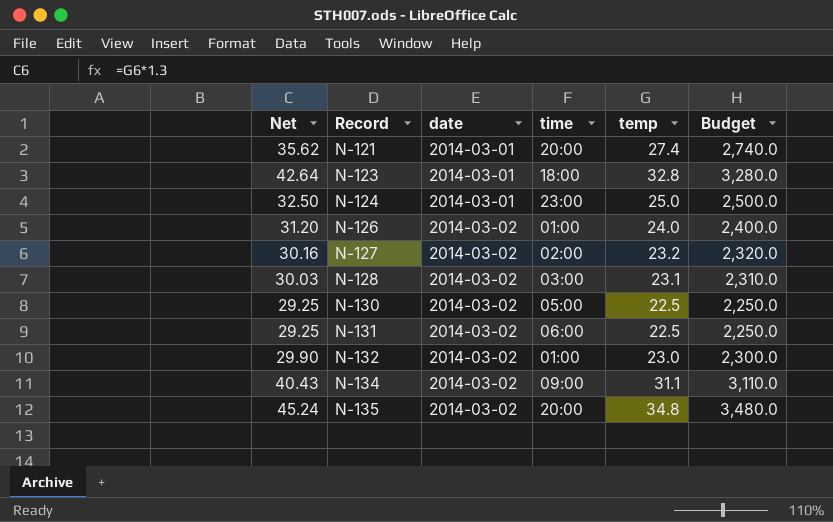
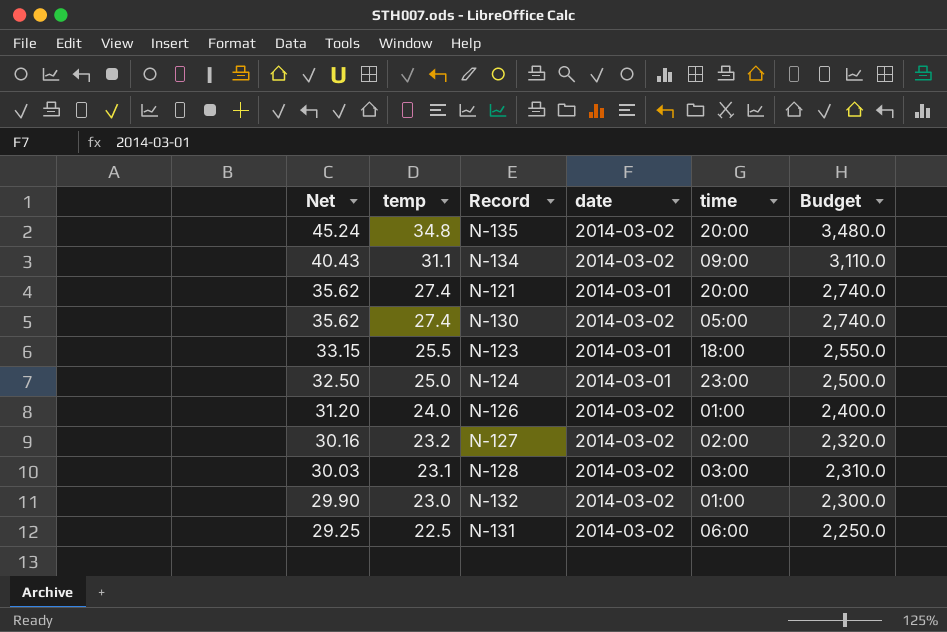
row order: Record ascending -> Net descending
column temp | position: 5 -> 2
N-130 | Net: 29.25 -> 35.62
N-130 | temp: 22.5 -> 27.4
N-130 | Budget: 2,250.0 -> 2,740.0
N-123 | Net: 42.64 -> 33.15
N-123 | temp: 32.8 -> 25.5
N-123 | Budget: 3,280.0 -> 2,550.0

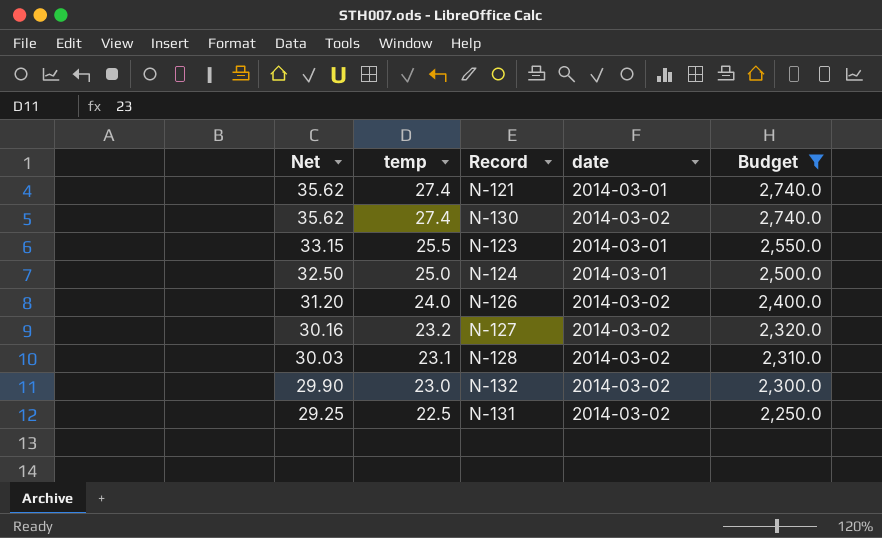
filter: none -> Budget <= 2,740.0
column time | position: 5 -> none

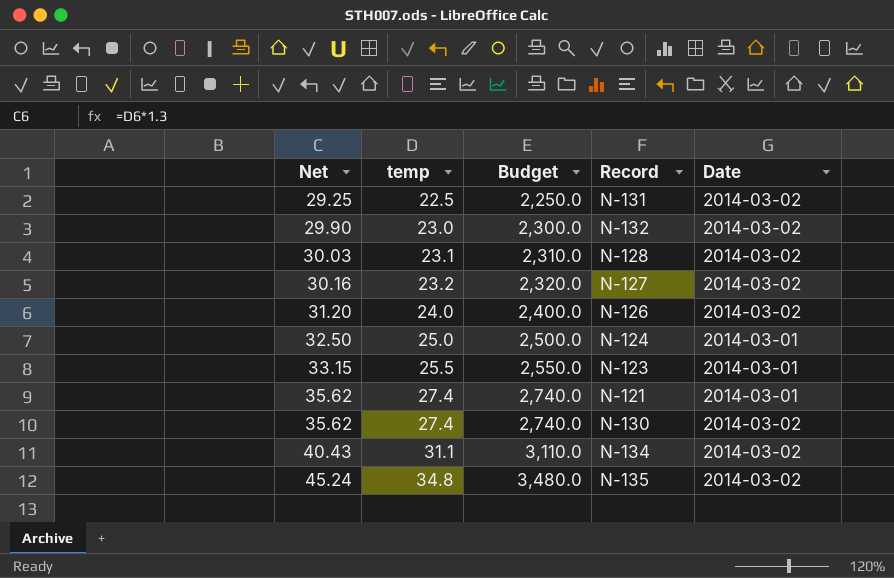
filter: Budget <= 2,740.0 -> none
row order: Net descending -> Net ascending
column Budget | position: 5 -> 3
column name: date -> Date

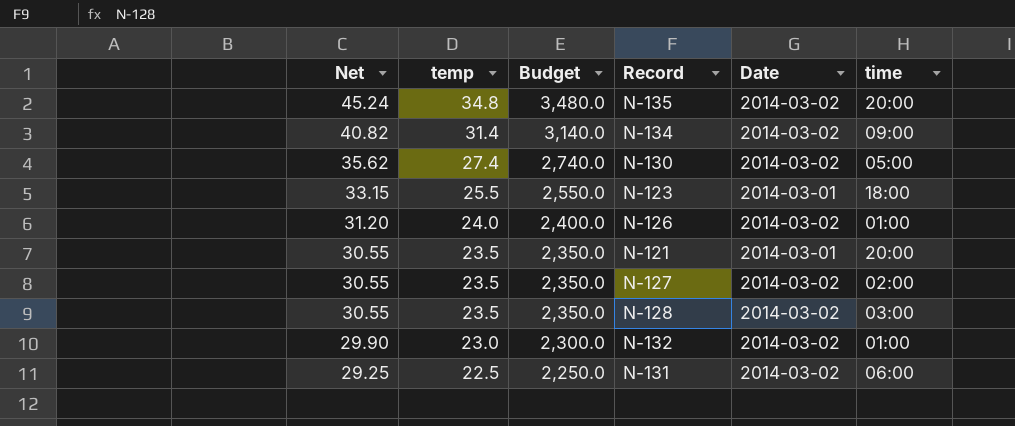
row order: Net ascending -> Net descending
column time | position: none -> 6
row N-124: 32.50 | 25.0 | 2,500.0 | 2014-03-01 -> none
N-134 | Net: 40.43 -> 40.82
N-134 | temp: 31.1 -> 31.4
N-134 | Budget: 3,110.0 -> 3,140.0
N-121 | Net: 35.62 -> 30.55
N-121 | temp: 27.4 -> 23.5
N-121 | Budget: 2,740.0 -> 2,350.0
N-127 | Net: 30.16 -> 30.55
N-127 | temp: 23.2 -> 23.5
N-127 | Budget: 2,320.0 -> 2,350.0
N-128 | Net: 30.03 -> 30.55
N-128 | temp: 23.1 -> 23.5
N-128 | Budget: 2,310.0 -> 2,350.0

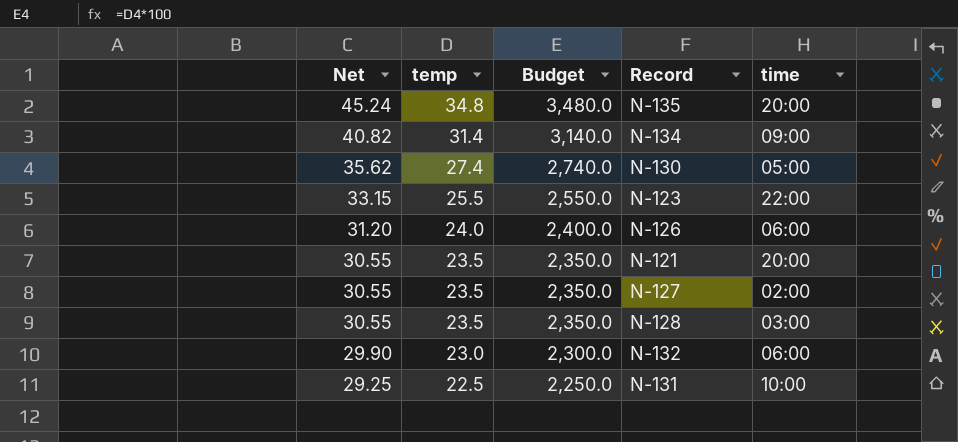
column Date | position: 5 -> none
N-123 | time: 18:00 -> 22:00
N-126 | time: 01:00 -> 06:00
N-132 | time: 01:00 -> 06:00
N-131 | time: 06:00 -> 10:00

